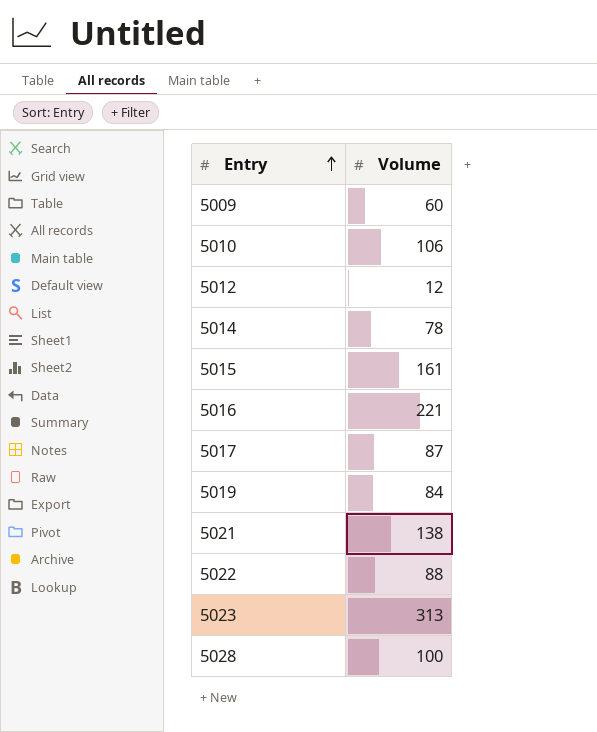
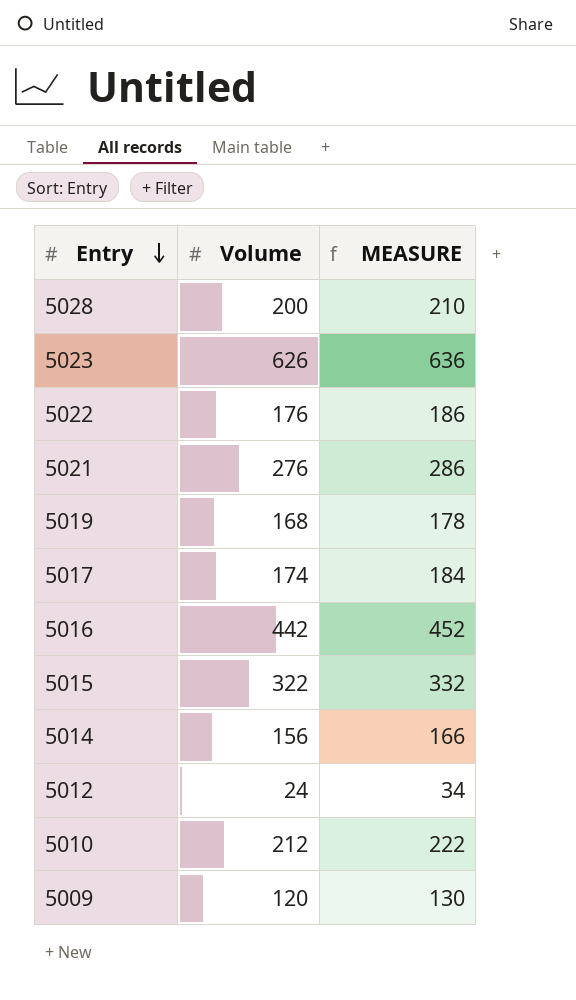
row order: Entry ascending -> Entry descending
column MEASURE | formula: none -> [Volume] + 10
5028 | Volume: 100 -> 200
5023 | Volume: 313 -> 626
5022 | Volume: 88 -> 176
5021 | Volume: 138 -> 276
5019 | Volume: 84 -> 168
5017 | Volume: 87 -> 174
5016 | Volume: 221 -> 442
5015 | Volume: 161 -> 322
5014 | Volume: 78 -> 156
5012 | Volume: 12 -> 24
5010 | Volume: 106 -> 212
5009 | Volume: 60 -> 120

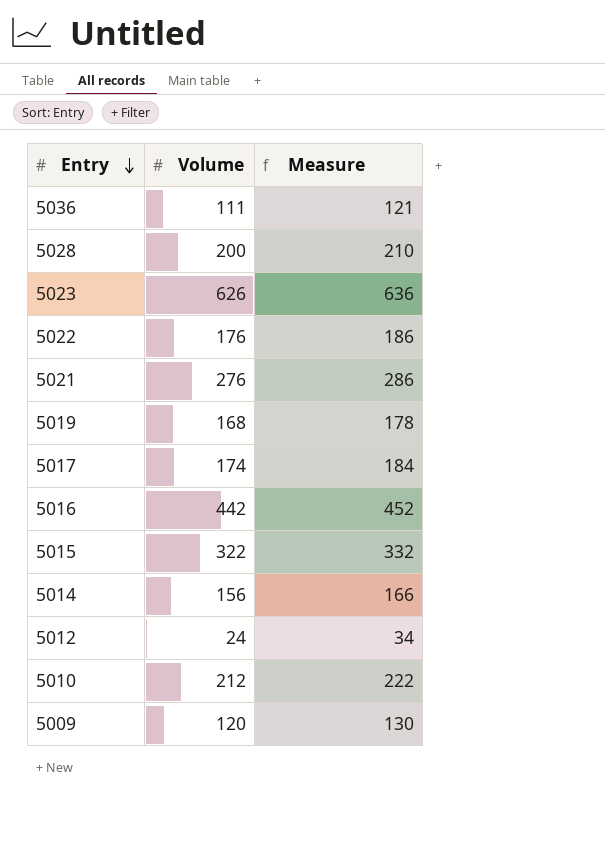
column name: MEASURE -> Measure
row 5036: none -> 111 | 121

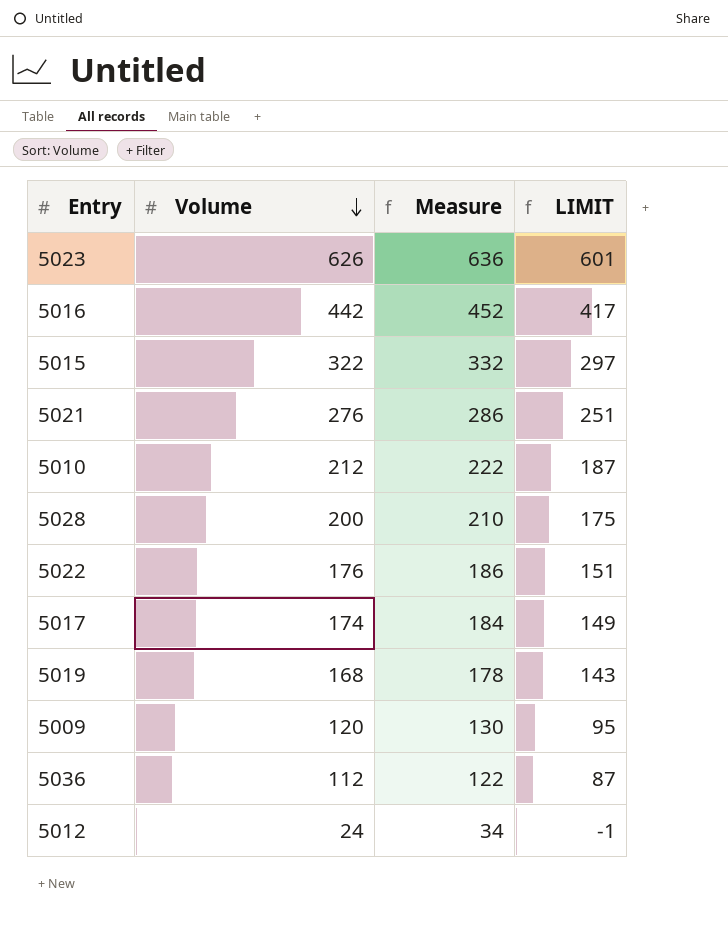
row order: Entry descending -> Volume descending
column LIMIT | formula: none -> [Volume] - 25
row 5014: 156 | 166 -> none
5036 | Volume: 111 -> 112
5036 | Measure: 121 -> 122

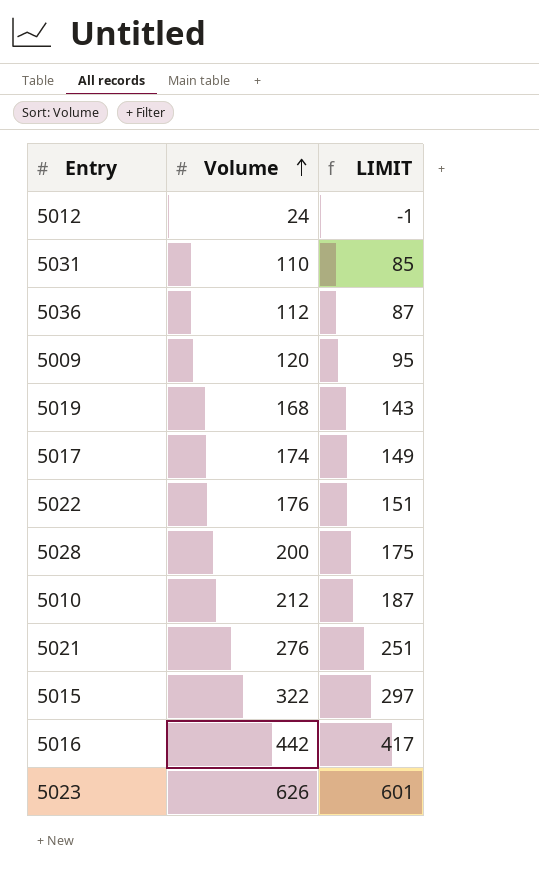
row order: Volume descending -> Volume ascending
column Measure | formula: [Volume] + 10 -> none
row 5031: none -> 110 | 85

